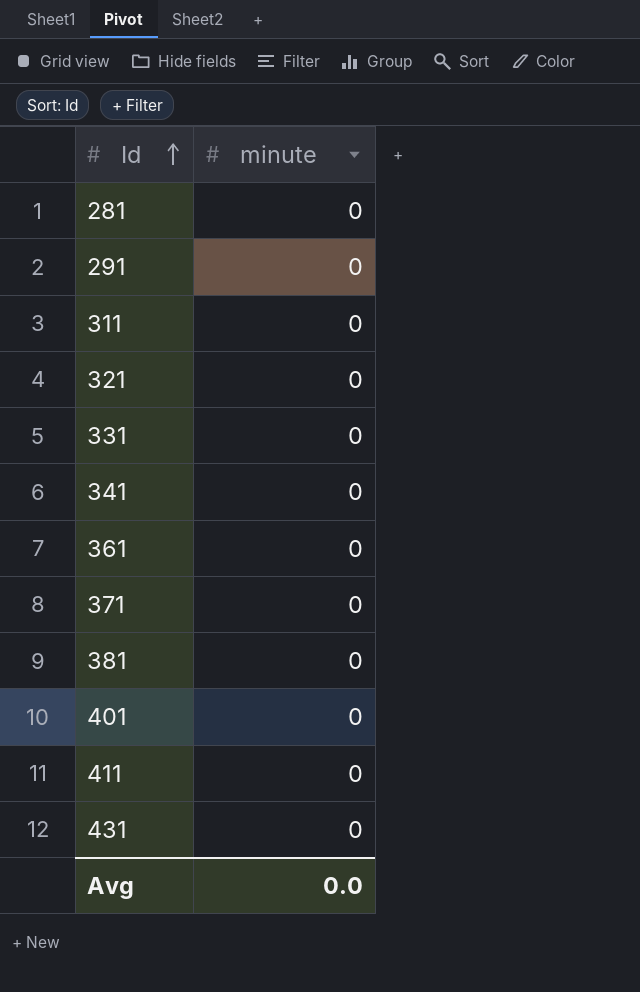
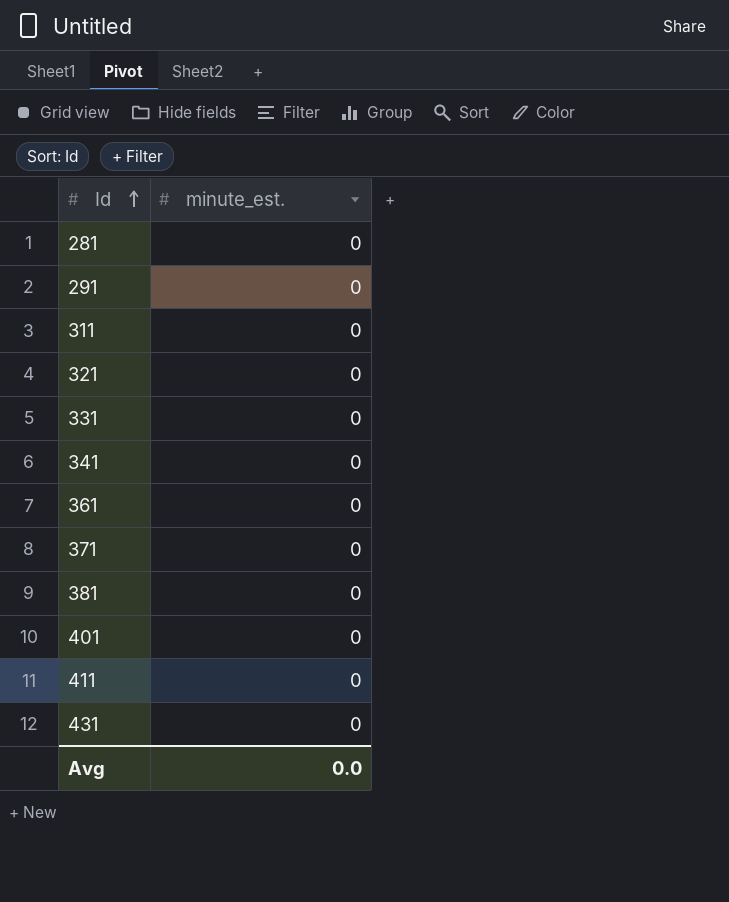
column name: minute -> minute_est.

